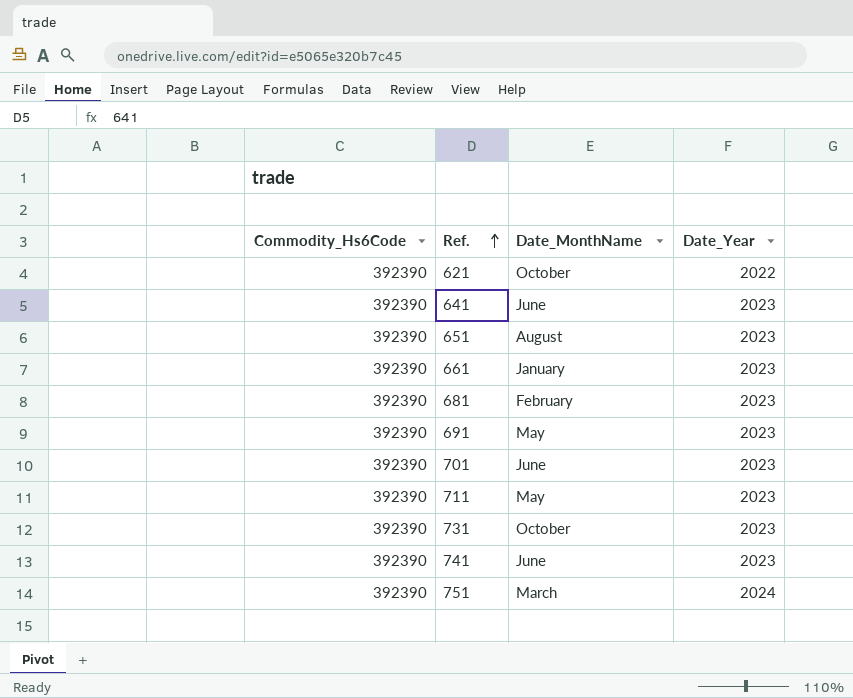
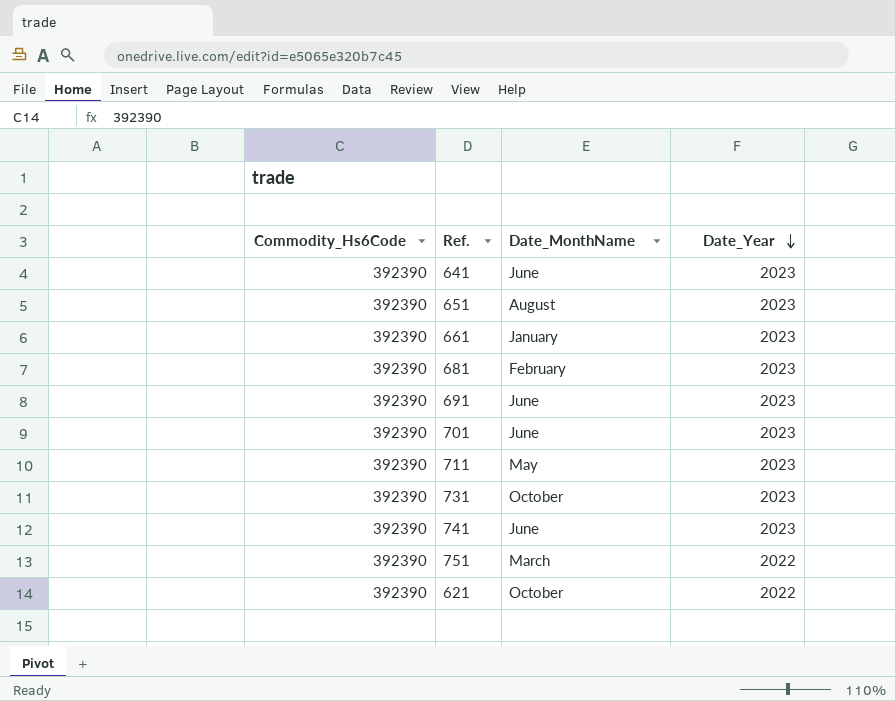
row order: Ref. ascending -> Date_Year descending
691 | Date_MonthName: May -> June
751 | Date_Year: 2024 -> 2022

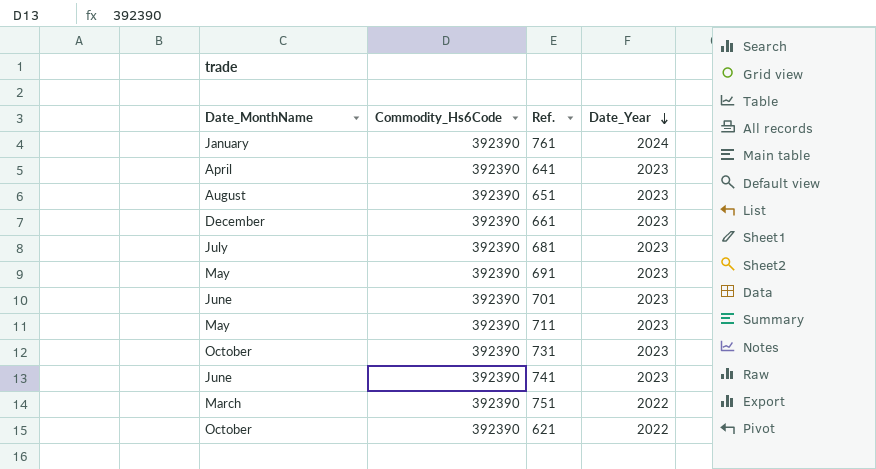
column Date_MonthName | position: 3 -> 1
row 761: none -> January | 392390 | 2024
641 | Date_MonthName: June -> April
661 | Date_MonthName: January -> December
681 | Date_MonthName: February -> July
691 | Date_MonthName: June -> May

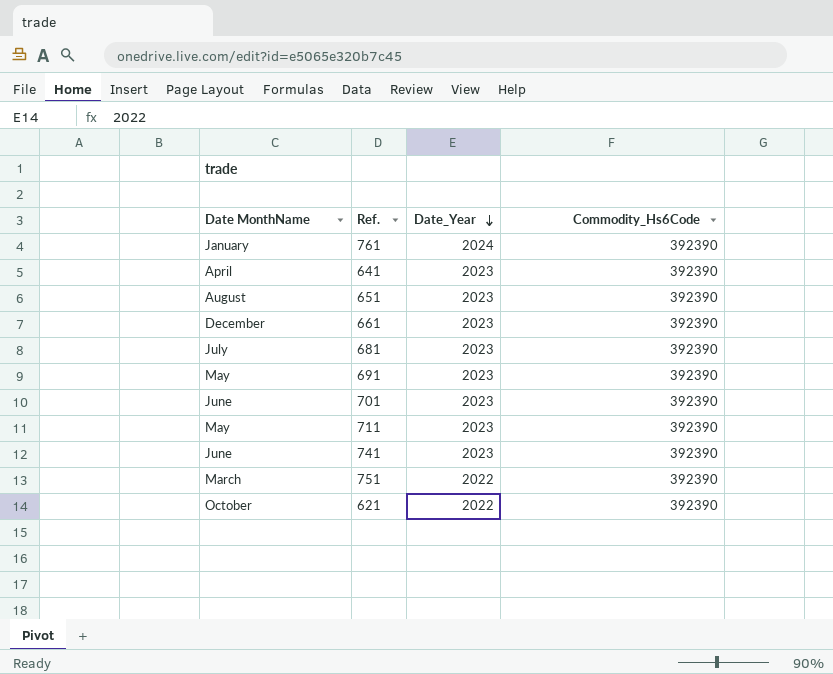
column name: Date_MonthName -> Date MonthName
column Commodity_Hs6Code | position: 2 -> 4
row 731: October | 392390 | 2023 -> none

